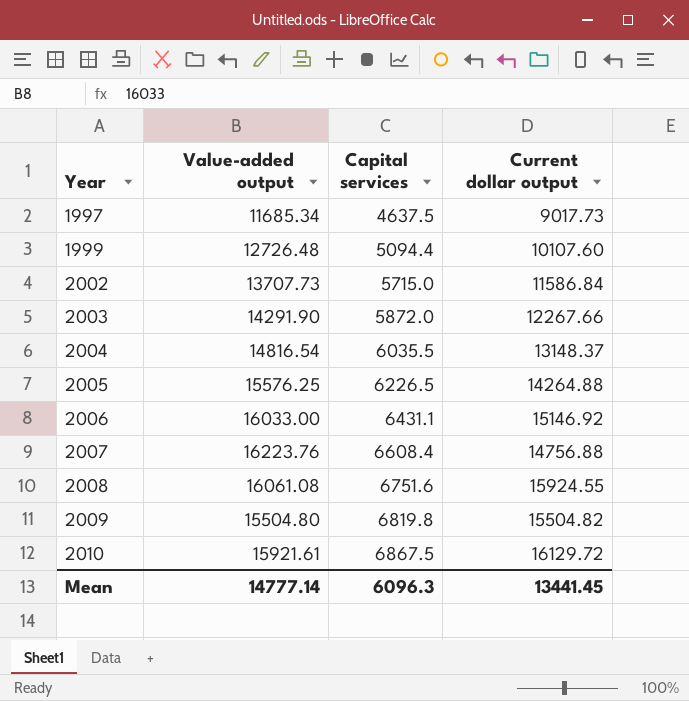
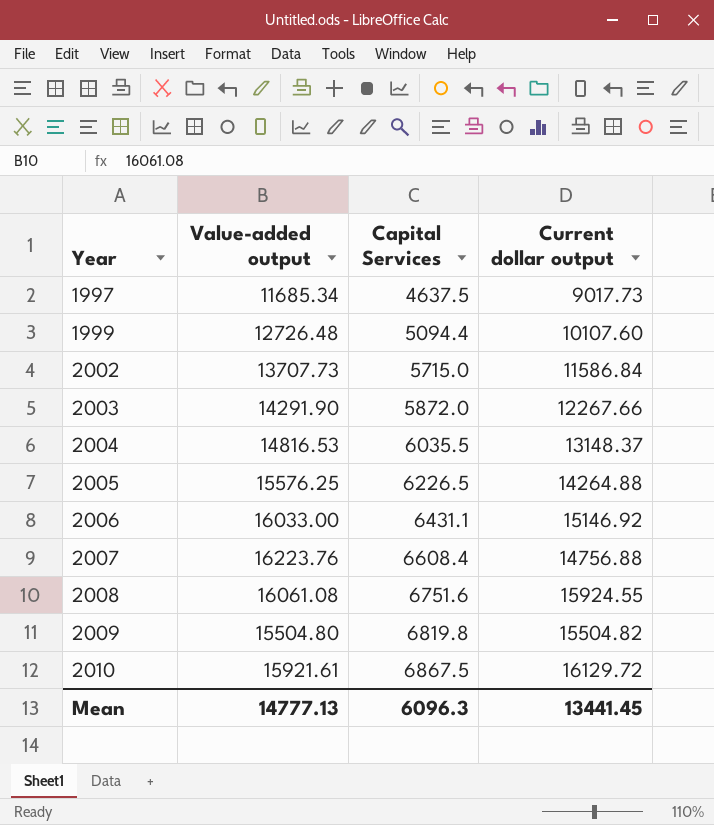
column name: Capital services -> Capital Services
2004 | Value-added output: 14816.54 -> 14816.53
Mean | Value-added output: 14777.14 -> 14777.13

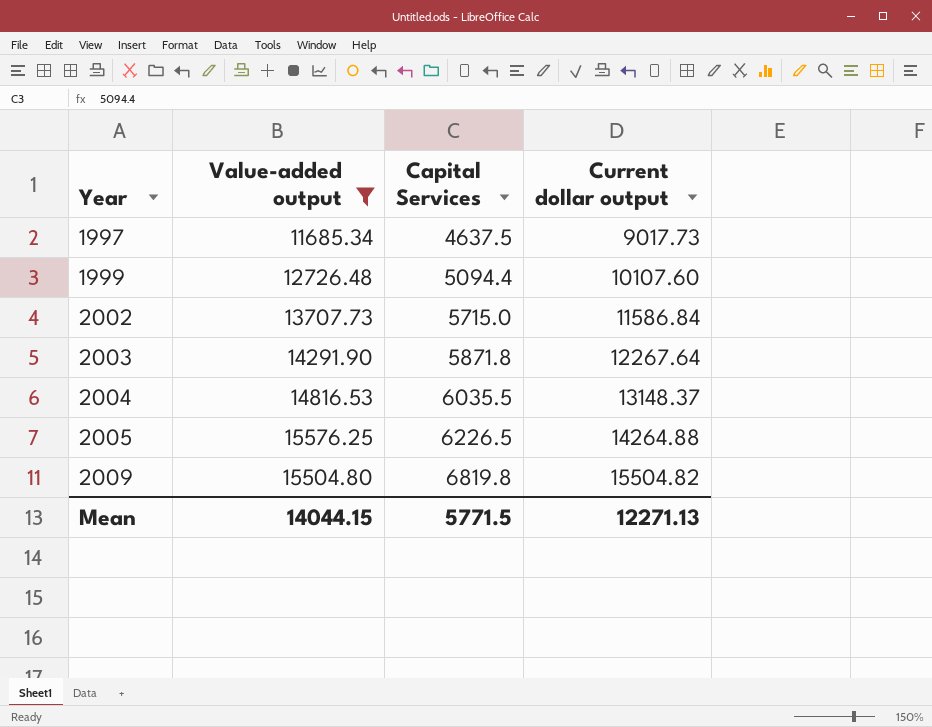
filter: none -> Value-added output <= 15576.25
2003 | Capital Services: 5872.0 -> 5871.8
2003 | Current dollar output: 12267.66 -> 12267.64
Mean | Value-added output: 14777.13 -> 14044.15
Mean | Capital Services: 6096.3 -> 5771.5
Mean | Current dollar output: 13441.45 -> 12271.13

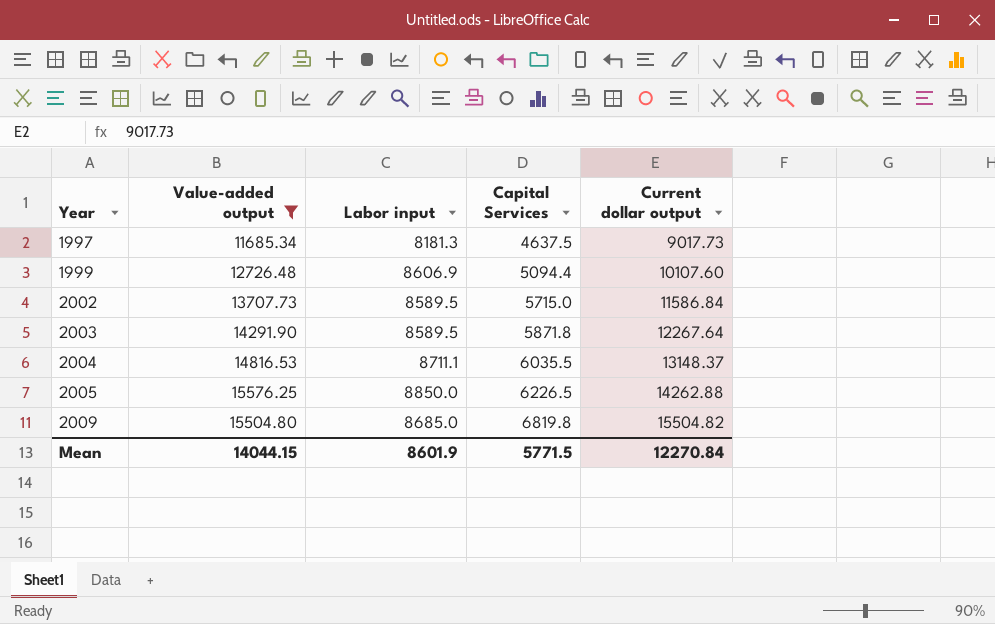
column Labor input | position: none -> 3
2005 | Current dollar output: 14264.88 -> 14262.88
Mean | Current dollar output: 12271.13 -> 12270.84

